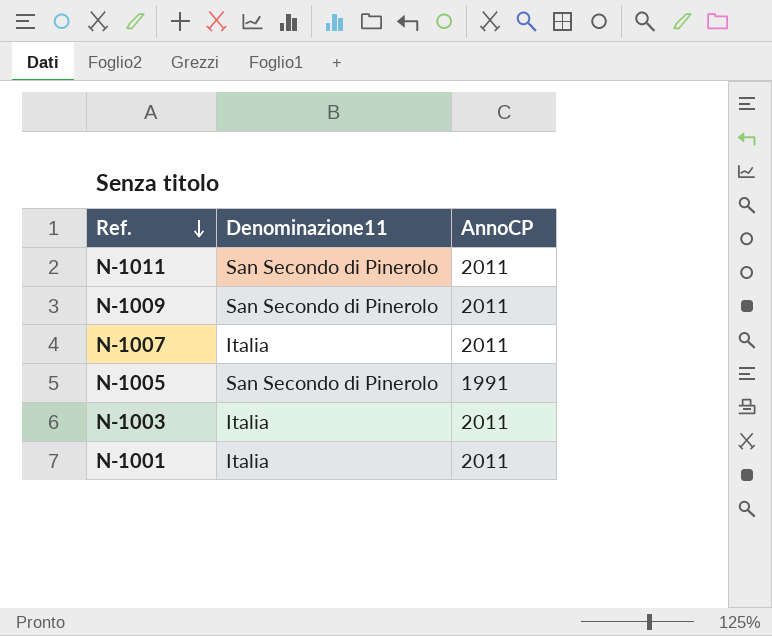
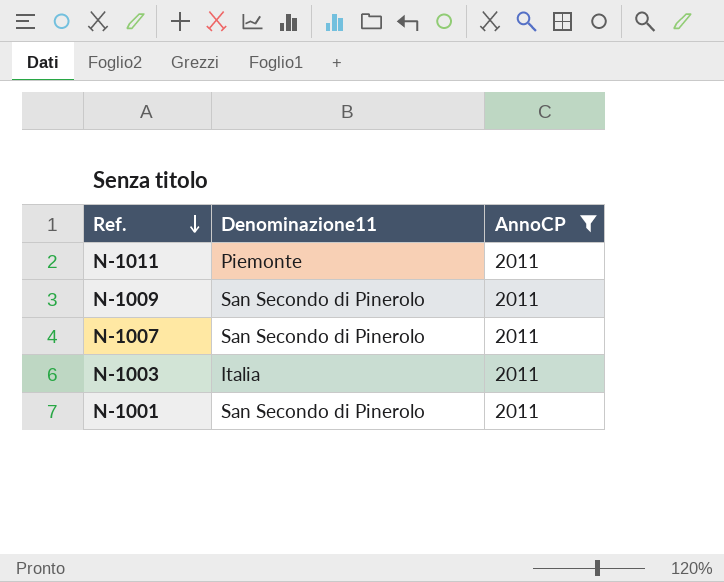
filter: none -> AnnoCP = 2011
N-1011 | Denominazione11: San Secondo di Pinerolo -> Piemonte
N-1007 | Denominazione11: Italia -> San Secondo di Pinerolo
N-1001 | Denominazione11: Italia -> San Secondo di Pinerolo

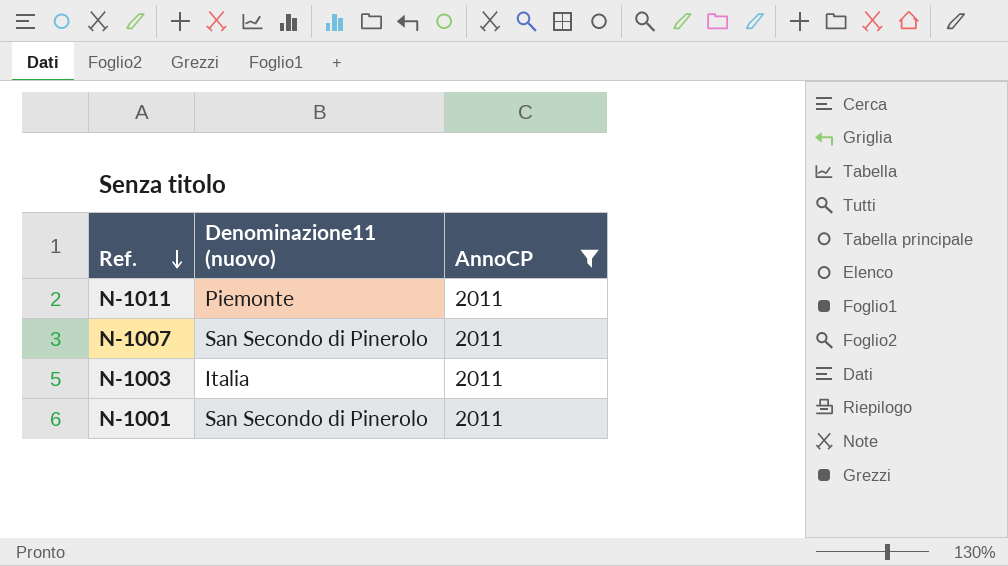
column name: Denominazione11 -> Denominazione11 (nuovo)
row N-1009: San Secondo di Pinerolo | 2011 -> none

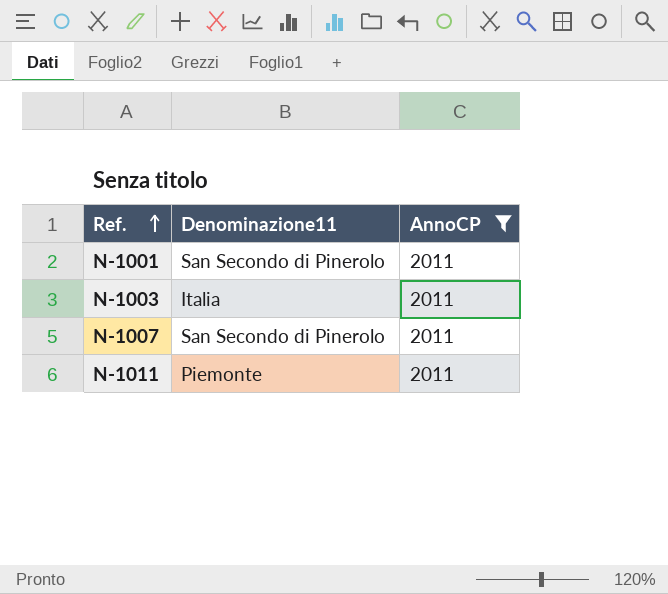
row order: Ref. descending -> Ref. ascending
column name: Denominazione11 (nuovo) -> Denominazione11

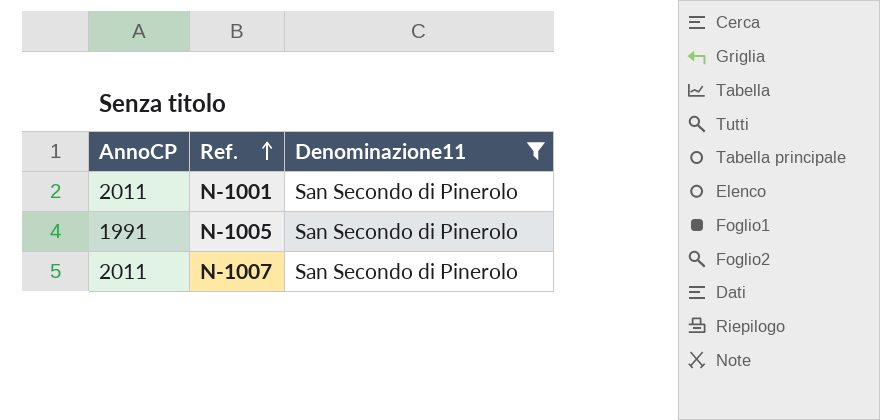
filter: AnnoCP = 2011 -> Denominazione11 = San Secondo di Pinerolo
column AnnoCP | position: 3 -> 1

